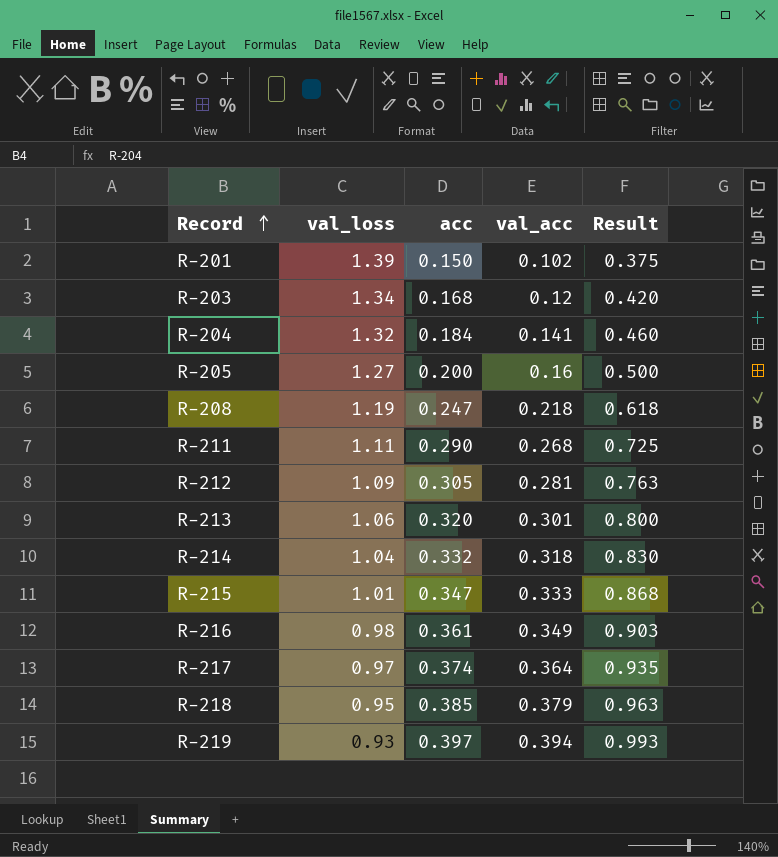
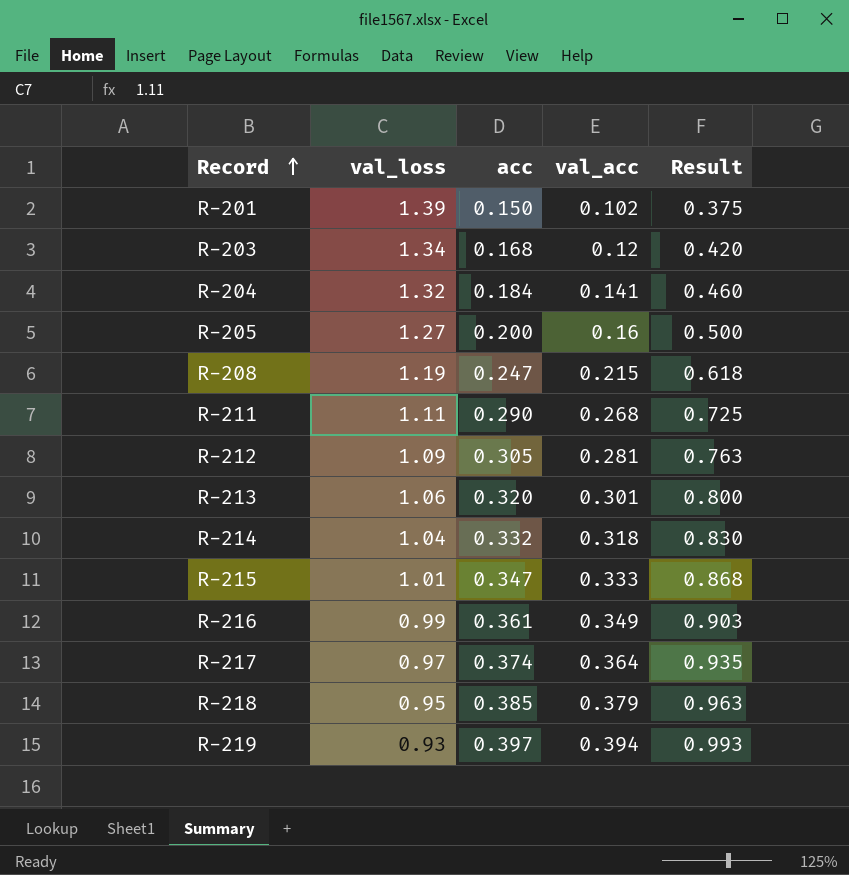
R-208 | val_acc: 0.218 -> 0.215
R-216 | val_loss: 0.98 -> 0.99

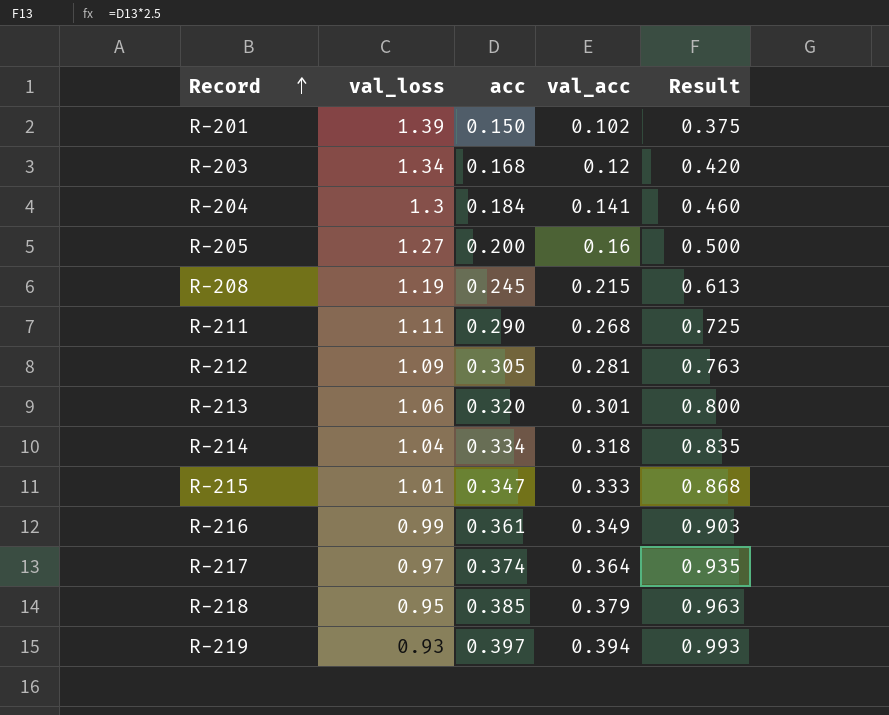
R-204 | val_loss: 1.32 -> 1.3
R-208 | acc: 0.247 -> 0.245
R-208 | Result: 0.618 -> 0.613
R-214 | acc: 0.332 -> 0.334
R-214 | Result: 0.830 -> 0.835

